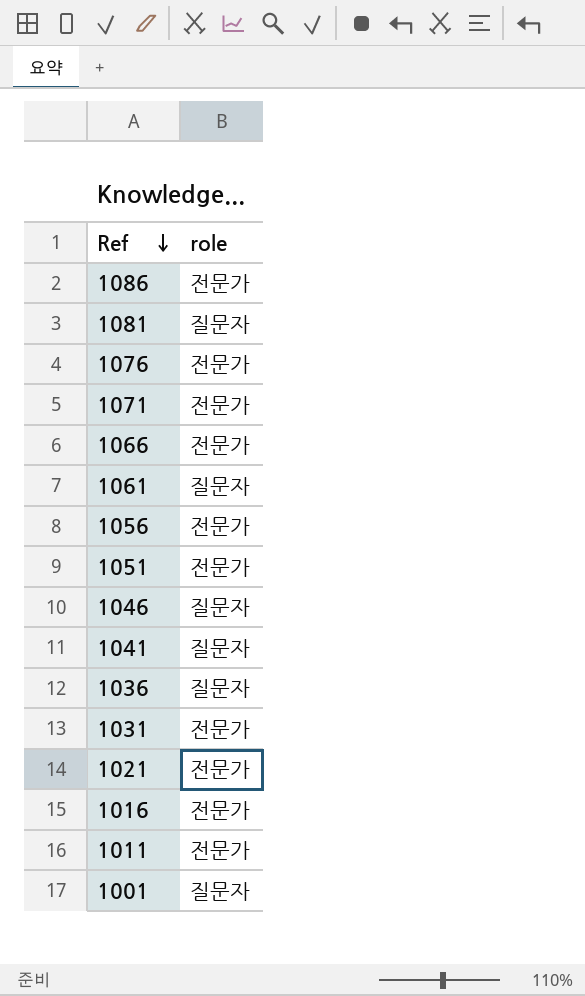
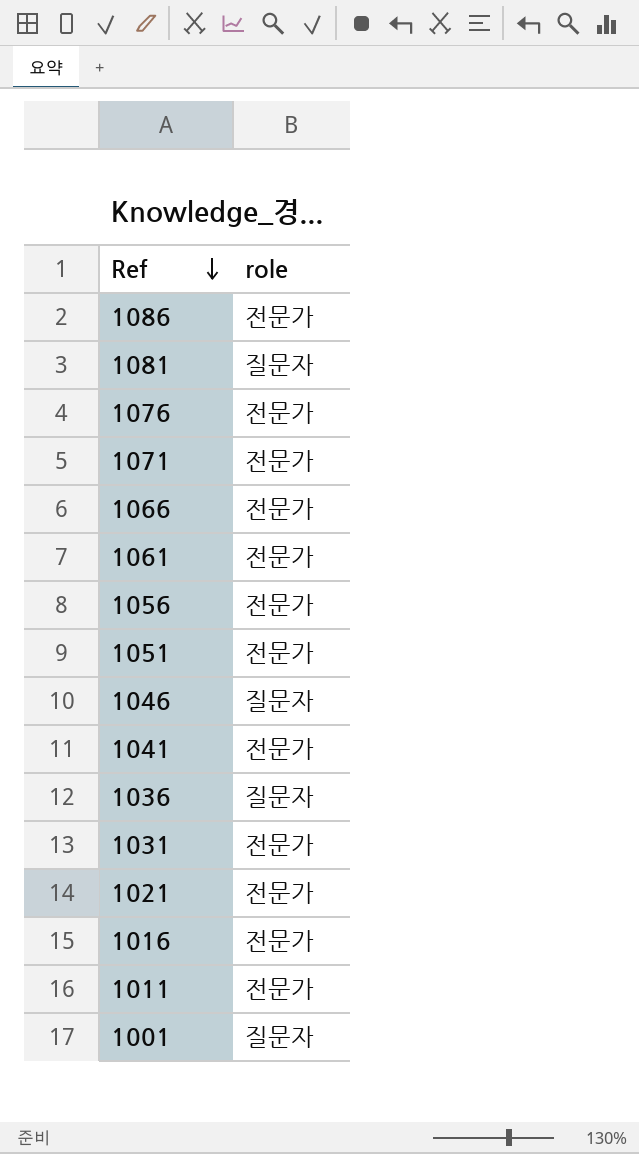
1061 | role: 질문자 -> 전문가
1041 | role: 질문자 -> 전문가

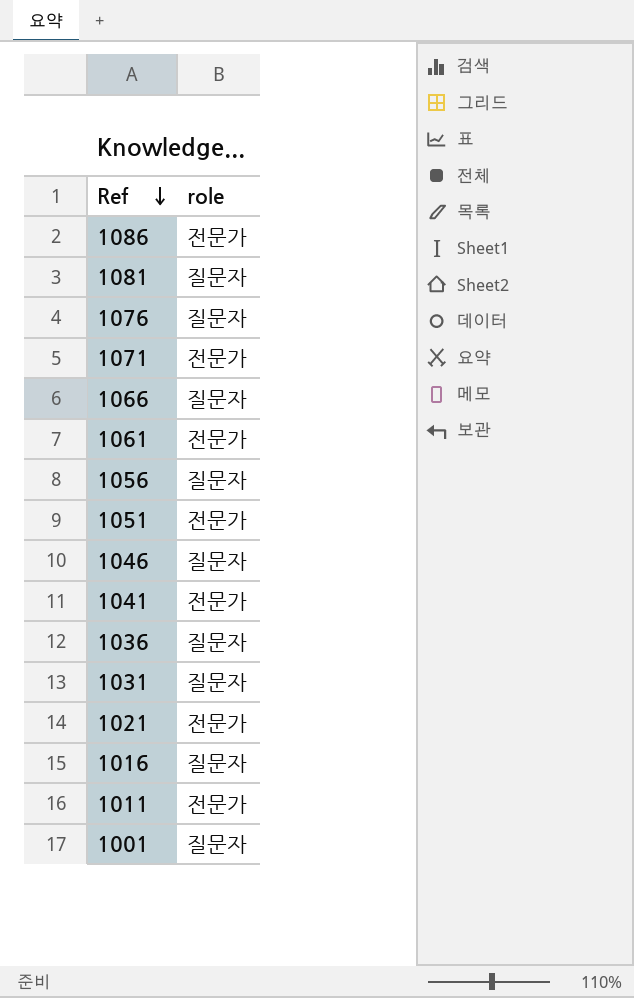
1076 | role: 전문가 -> 질문자
1066 | role: 전문가 -> 질문자
1056 | role: 전문가 -> 질문자
1031 | role: 전문가 -> 질문자
1016 | role: 전문가 -> 질문자

